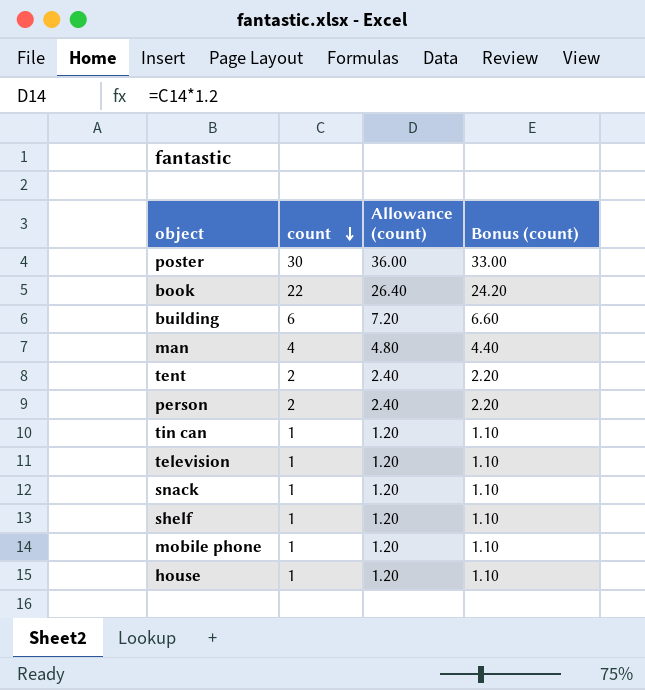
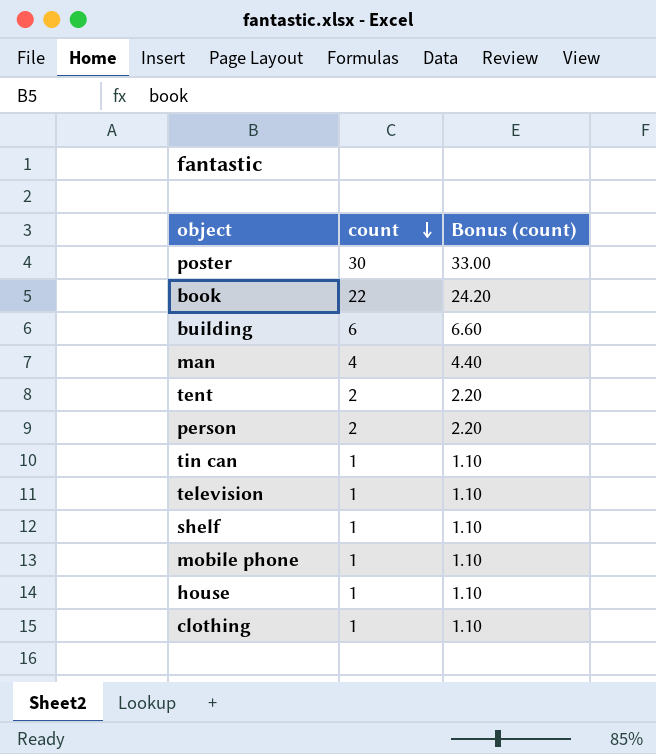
column Allowance (count) | formula: [count] * 1.2 -> none
row snack: 1 | 1.20 | 1.10 -> none
row clothing: none -> 1 | 1.10

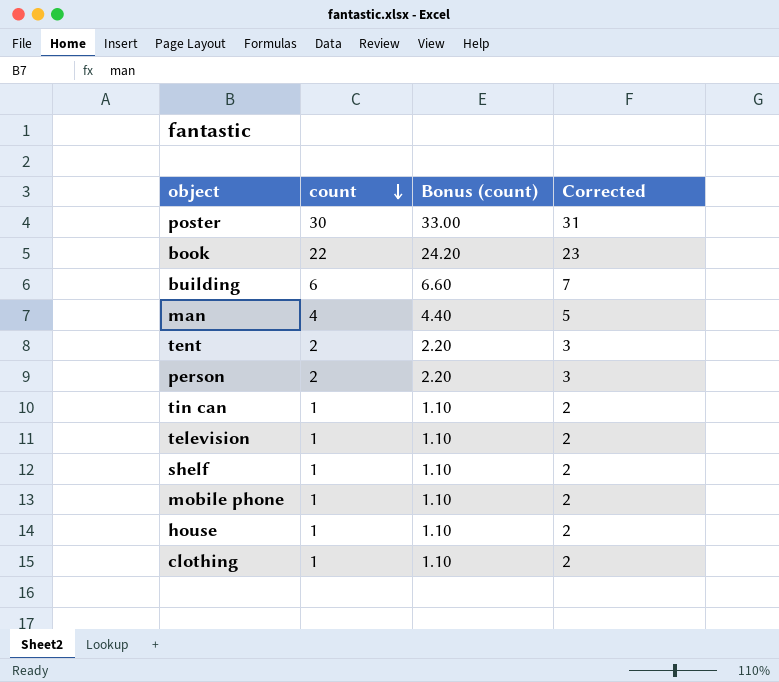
column Corrected | formula: none -> [count] + 1

